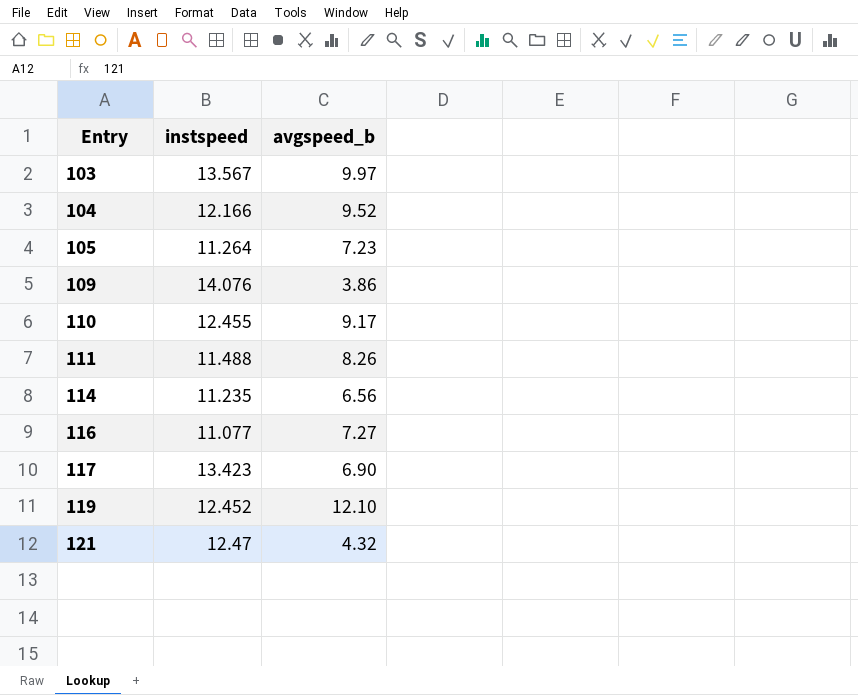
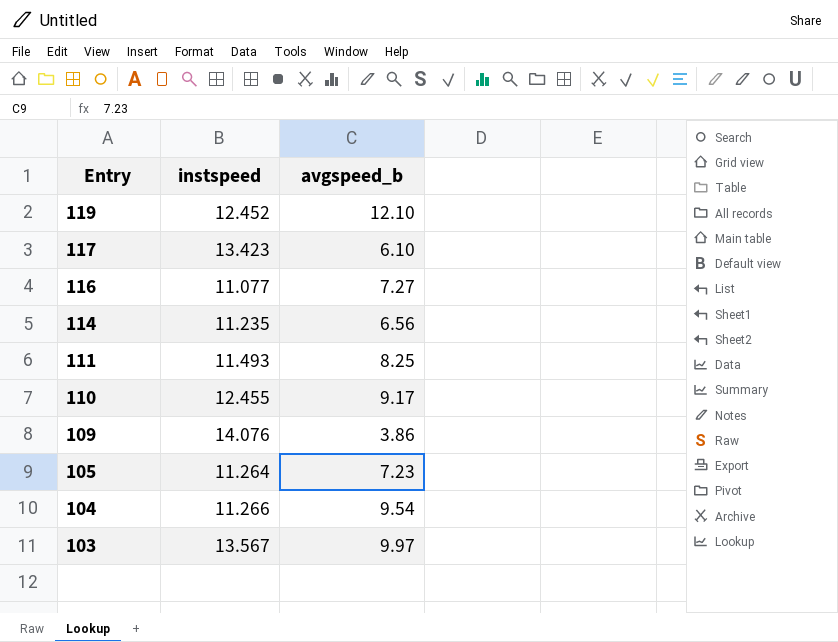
row order: Entry ascending -> Entry descending
row 121: 12.47 | 4.32 -> none
117 | avgspeed_b: 6.90 -> 6.10
111 | instspeed: 11.488 -> 11.493
111 | avgspeed_b: 8.26 -> 8.25
104 | instspeed: 12.166 -> 11.266
104 | avgspeed_b: 9.52 -> 9.54

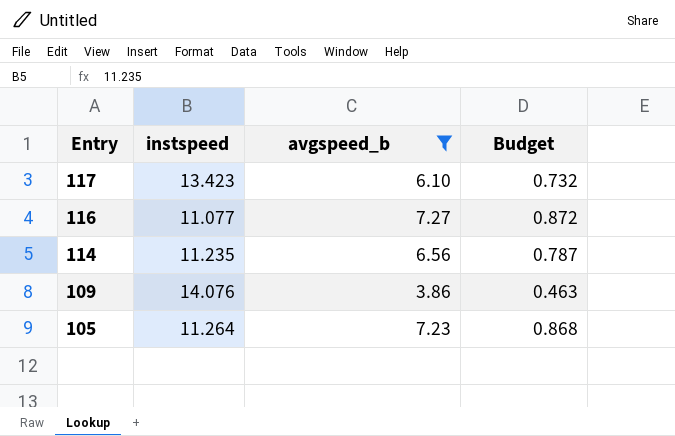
filter: none -> avgspeed_b <= 7.27
column Budget | formula: none -> [avgspeed_b] * 0.12

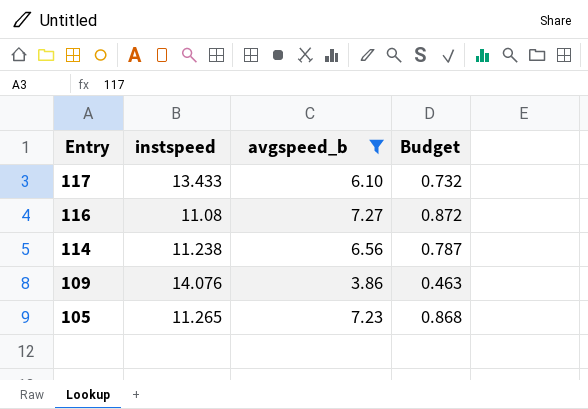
117 | instspeed: 13.423 -> 13.433
116 | instspeed: 11.077 -> 11.08
114 | instspeed: 11.235 -> 11.238
105 | instspeed: 11.264 -> 11.265

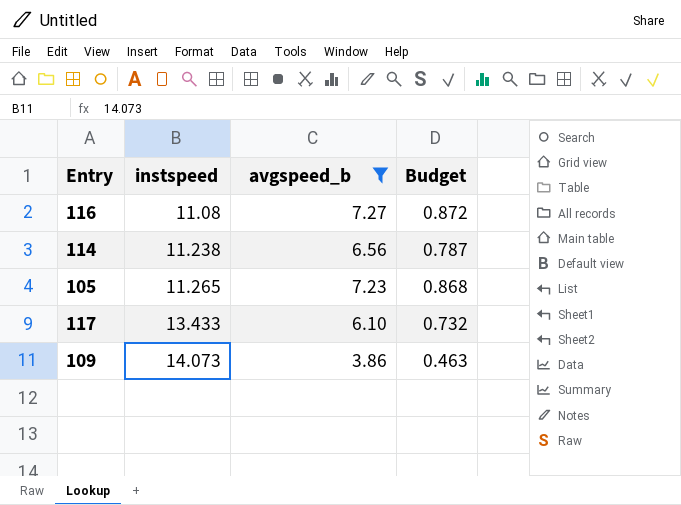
row order: Entry descending -> instspeed ascending
109 | instspeed: 14.076 -> 14.073

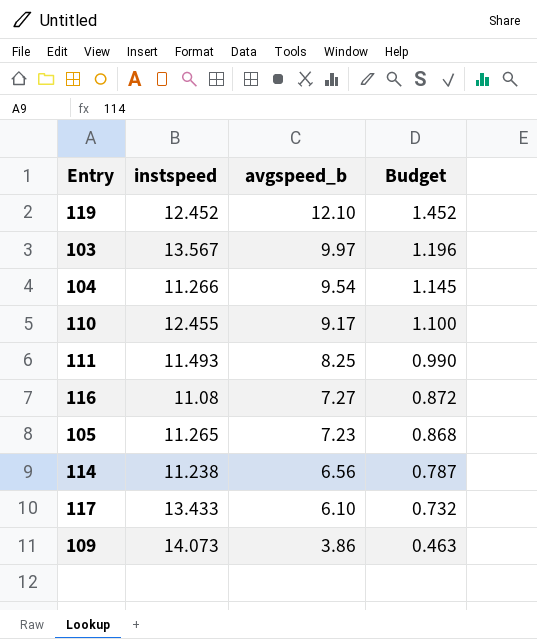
filter: avgspeed_b <= 7.27 -> none
row order: instspeed ascending -> avgspeed_b descending

